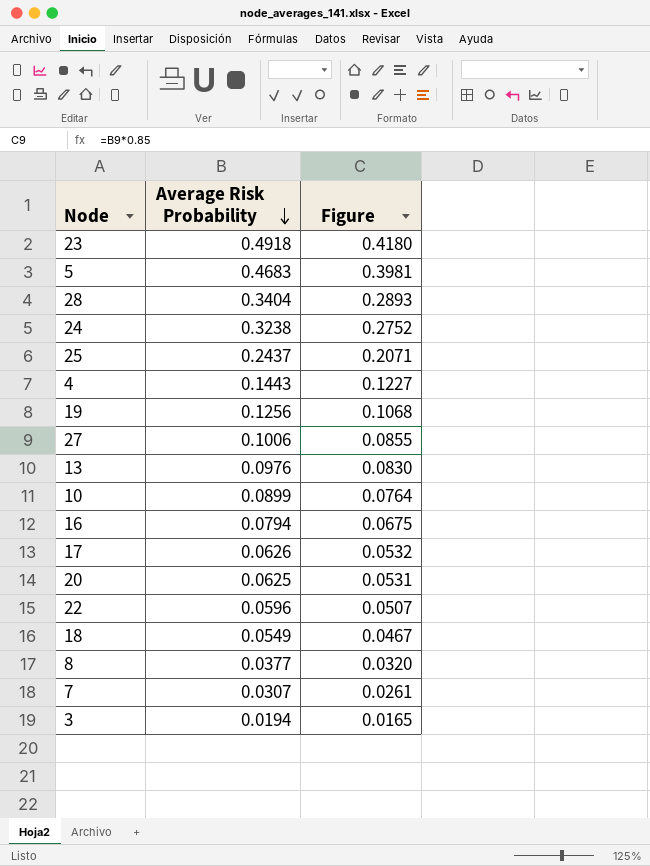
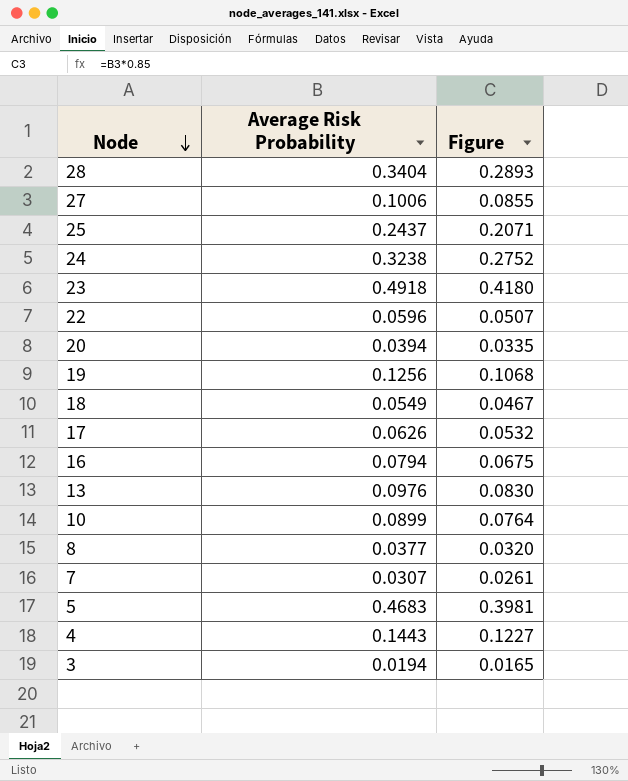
row order: Average Risk Probability descending -> Node descending
20 | Average Risk Probability: 0.0625 -> 0.0394
20 | Figure: 0.0531 -> 0.0335

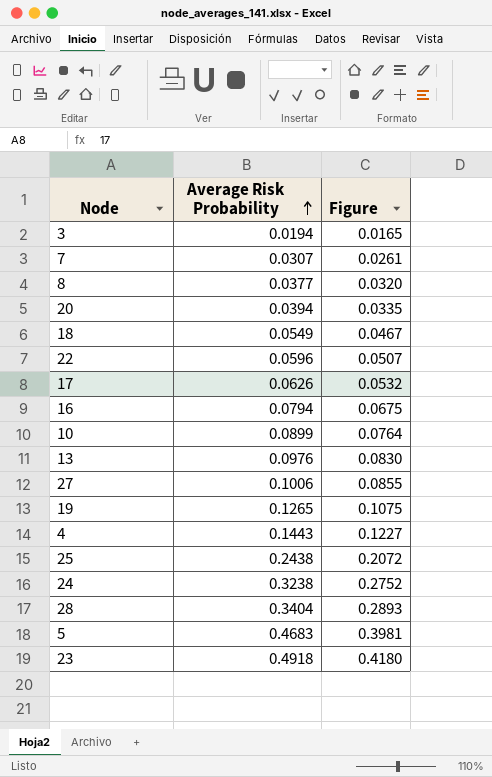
row order: Node descending -> Average Risk Probability ascending
19 | Average Risk Probability: 0.1256 -> 0.1265
19 | Figure: 0.1068 -> 0.1075
25 | Average Risk Probability: 0.2437 -> 0.2438
25 | Figure: 0.2071 -> 0.2072

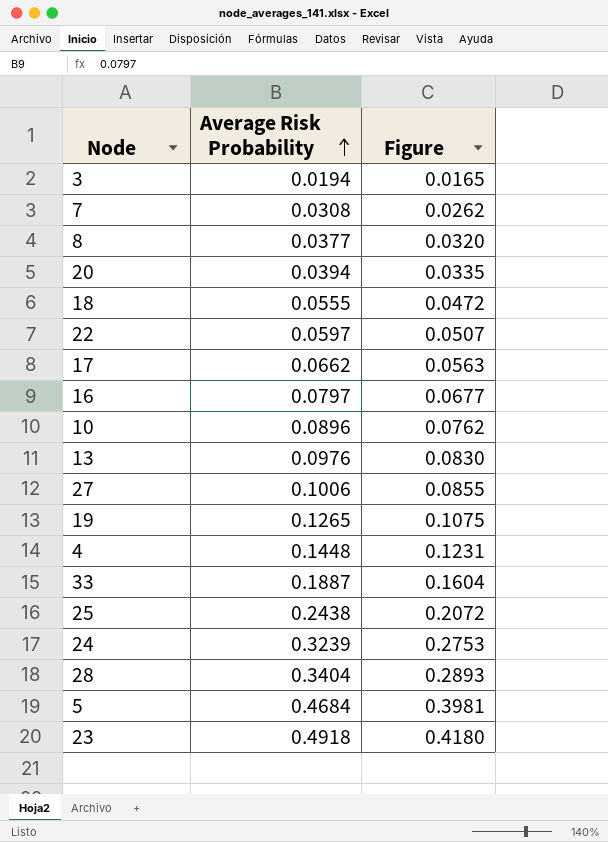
7 | Average Risk Probability: 0.0307 -> 0.0308
7 | Figure: 0.0261 -> 0.0262
18 | Average Risk Probability: 0.0549 -> 0.0555
18 | Figure: 0.0467 -> 0.0472
22 | Average Risk Probability: 0.0596 -> 0.0597
17 | Average Risk Probability: 0.0626 -> 0.0662
17 | Figure: 0.0532 -> 0.0563
16 | Average Risk Probability: 0.0794 -> 0.0797
16 | Figure: 0.0675 -> 0.0677
10 | Average Risk Probability: 0.0899 -> 0.0896
10 | Figure: 0.0764 -> 0.0762
4 | Average Risk Probability: 0.1443 -> 0.1448
4 | Figure: 0.1227 -> 0.1231
row 33: none -> 0.1887 | 0.1604
24 | Average Risk Probability: 0.3238 -> 0.3239
24 | Figure: 0.2752 -> 0.2753
5 | Average Risk Probability: 0.4683 -> 0.4684

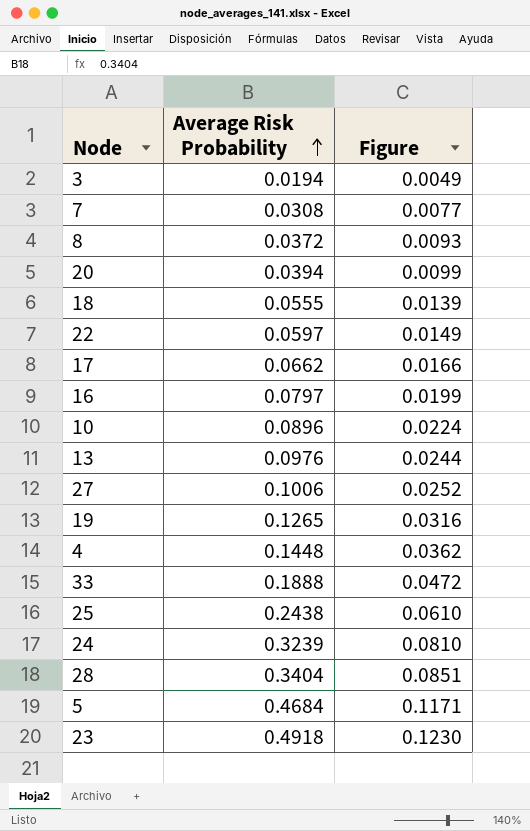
column Figure | formula: [Average Risk Probability] * 0.85 -> [Average Risk Probability] * 0.25
8 | Average Risk Probability: 0.0377 -> 0.0372
33 | Average Risk Probability: 0.1887 -> 0.1888

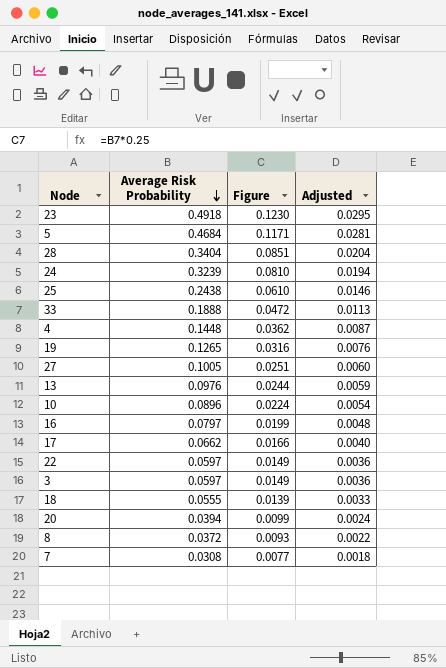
row order: Average Risk Probability ascending -> Average Risk Probability descending
column Adjusted | formula: none -> [Average Risk Probability] * 0.06
27 | Average Risk Probability: 0.1006 -> 0.1005
27 | Figure: 0.0252 -> 0.0251
3 | Average Risk Probability: 0.0194 -> 0.0597
3 | Figure: 0.0049 -> 0.0149

